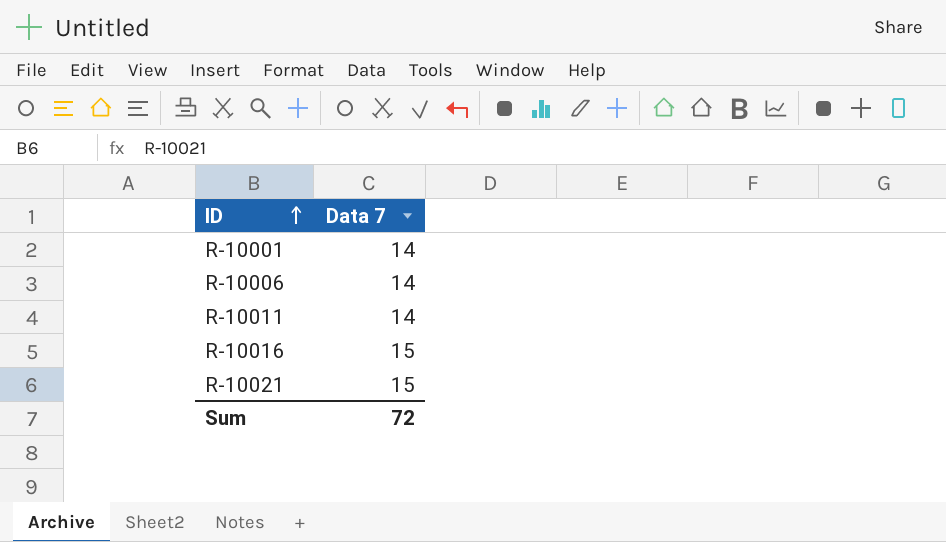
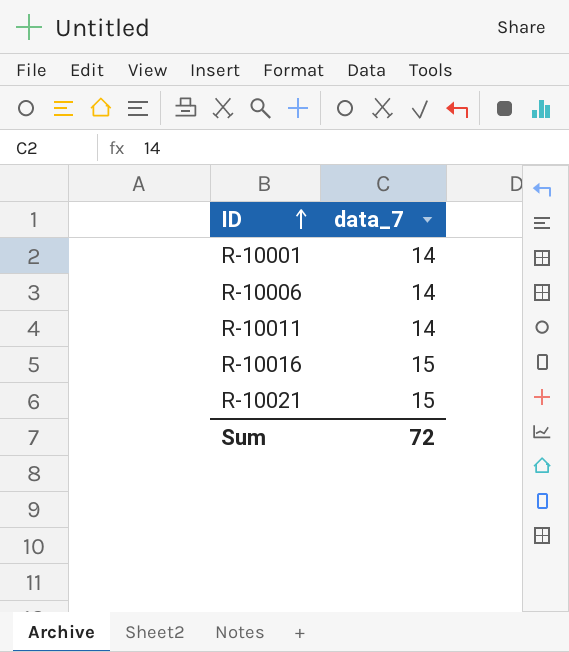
column name: Data 7 -> data_7

